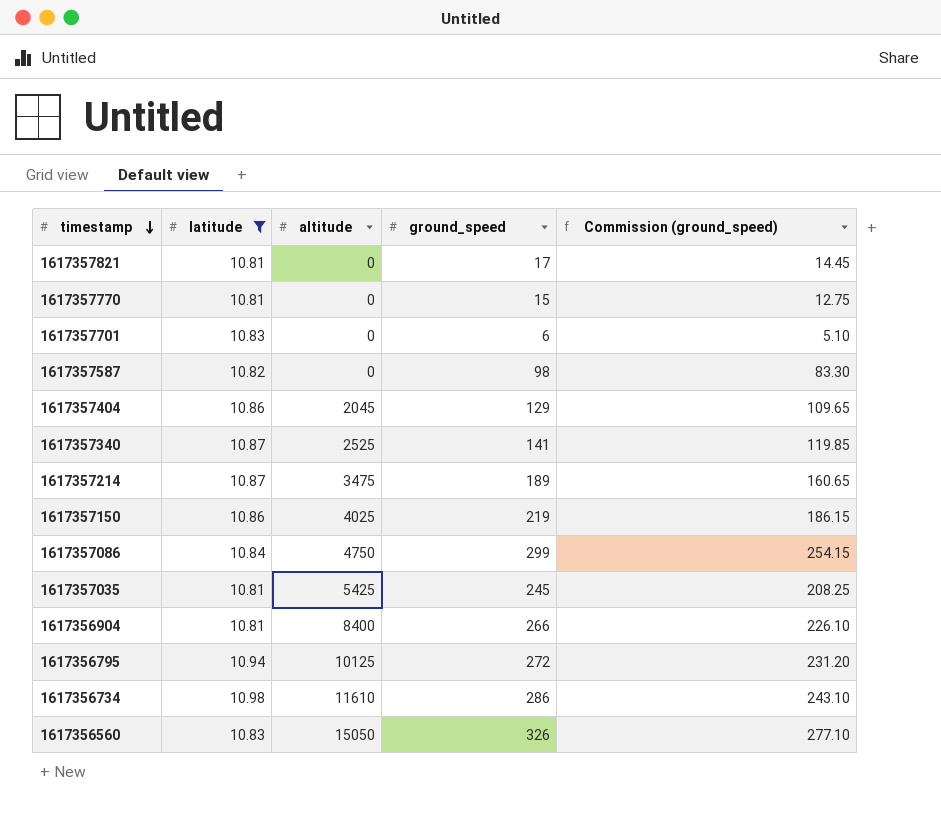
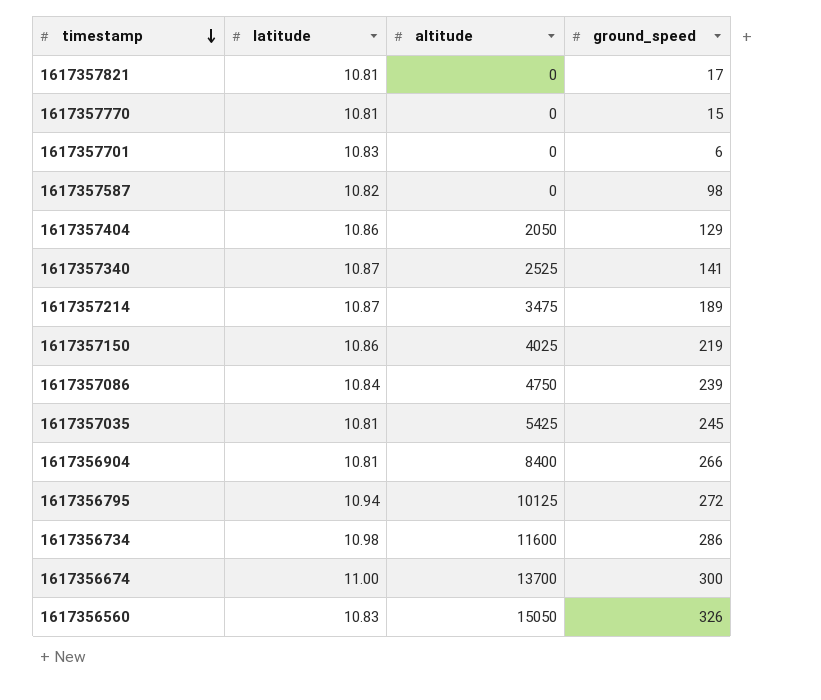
filter: latitude != 11.00 -> none
column Commission (ground_speed) | formula: [ground_speed] * 0.85 -> none
1617357404 | altitude: 2045 -> 2050
1617357086 | ground_speed: 299 -> 239
1617356734 | altitude: 11610 -> 11600

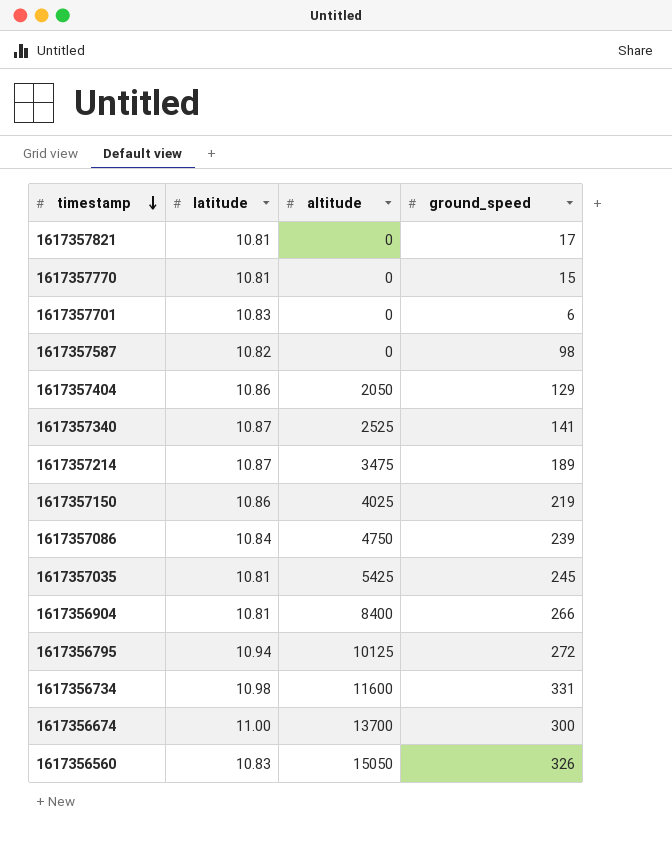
1617356734 | ground_speed: 286 -> 331

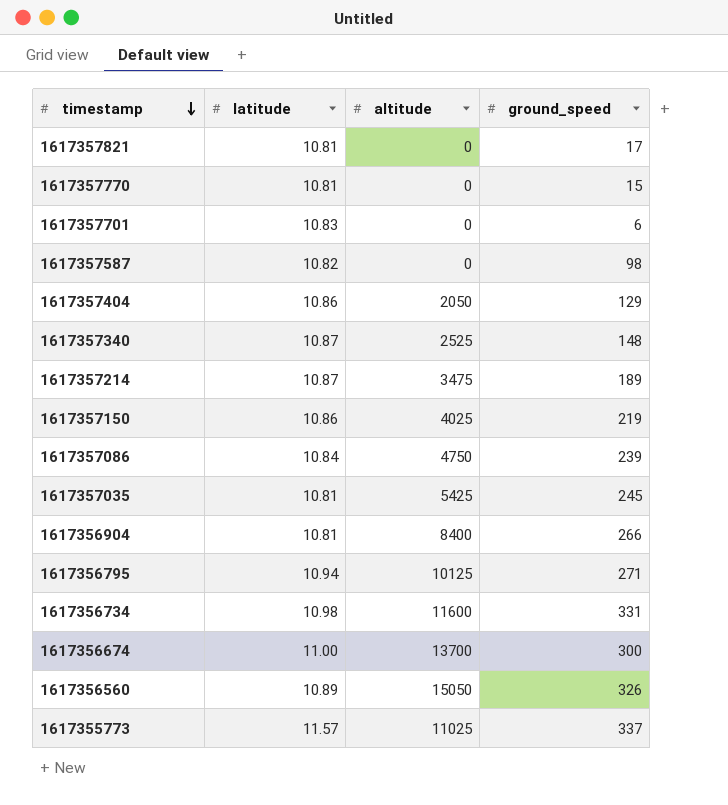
1617357340 | ground_speed: 141 -> 148
1617356795 | ground_speed: 272 -> 271
1617356560 | latitude: 10.83 -> 10.89
row 1617355773: none -> 11.57 | 11025 | 337

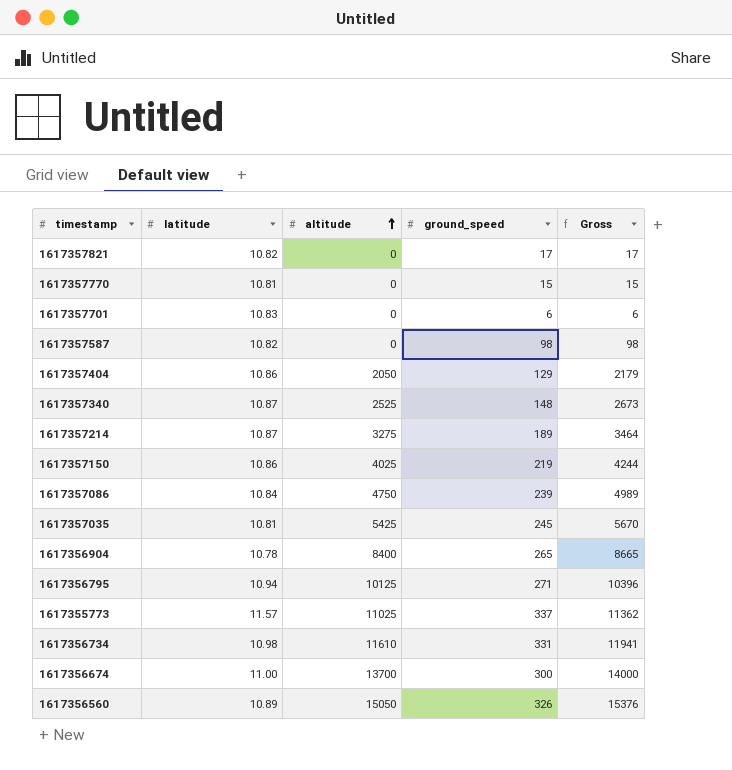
row order: timestamp descending -> altitude ascending
column Gross | formula: none -> [altitude] + [ground_speed]
1617357821 | latitude: 10.81 -> 10.82
1617357214 | altitude: 3475 -> 3275
1617356904 | latitude: 10.81 -> 10.78
1617356904 | ground_speed: 266 -> 265
1617356734 | altitude: 11600 -> 11610

